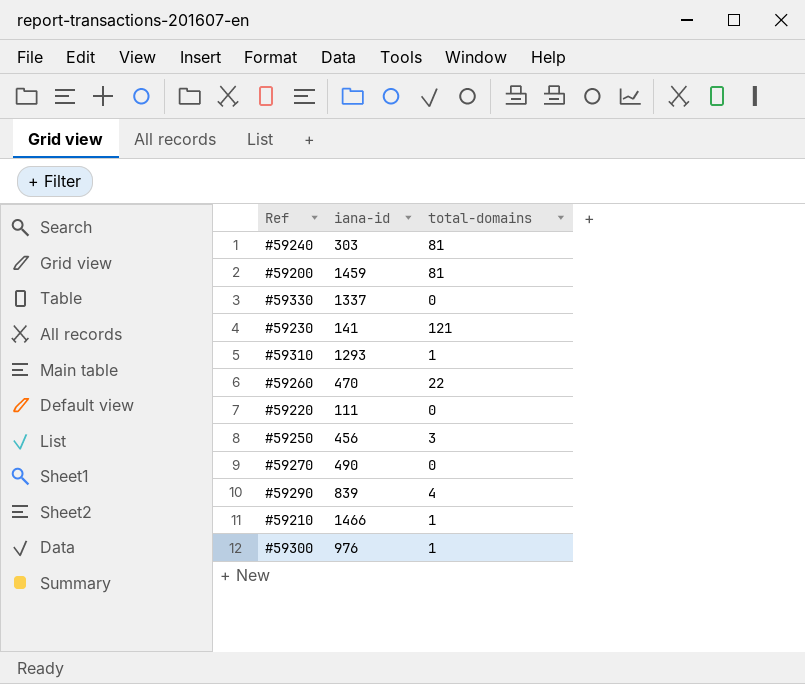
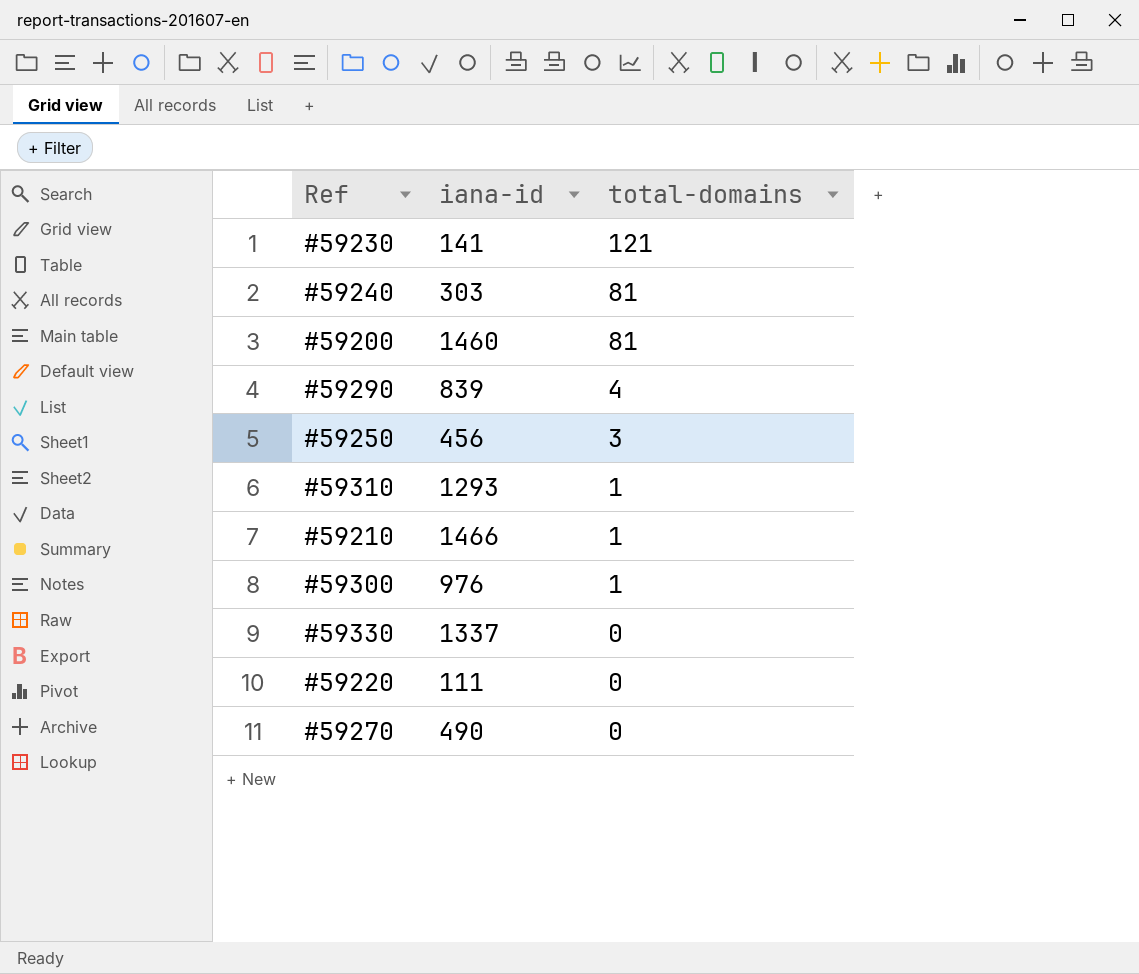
row order: none -> total-domains descending
row #59260: 470 | 22 -> none
#59200 | iana-id: 1459 -> 1460

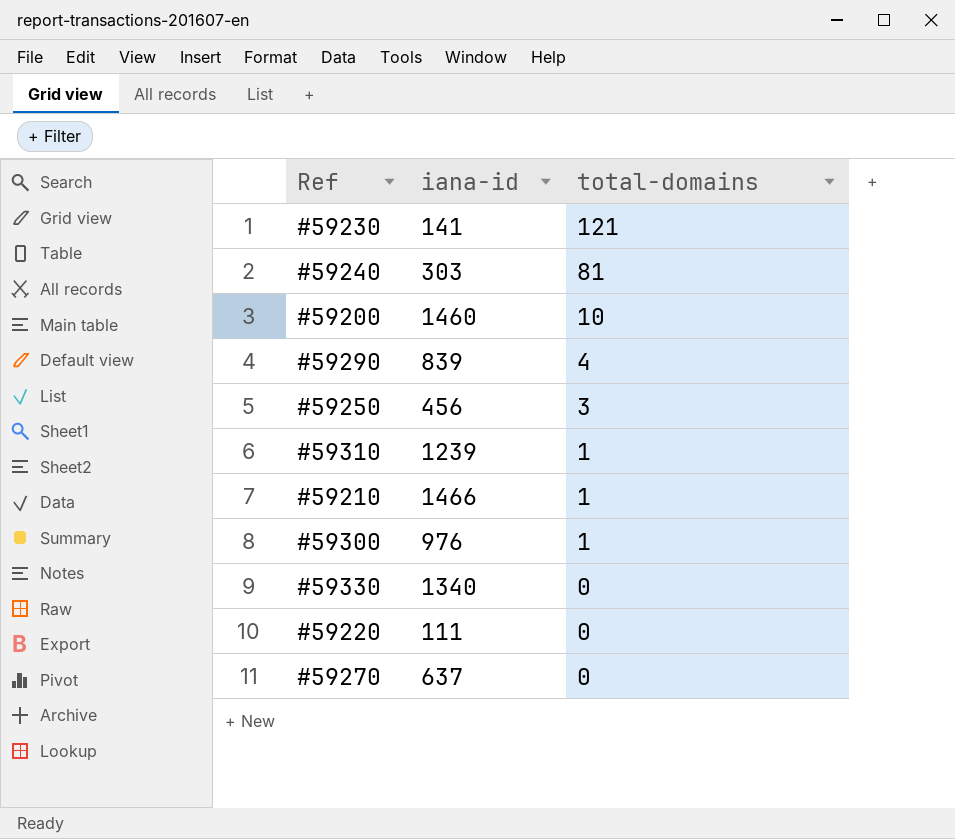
#59200 | total-domains: 81 -> 10
#59310 | iana-id: 1293 -> 1239
#59330 | iana-id: 1337 -> 1340
#59270 | iana-id: 490 -> 637

